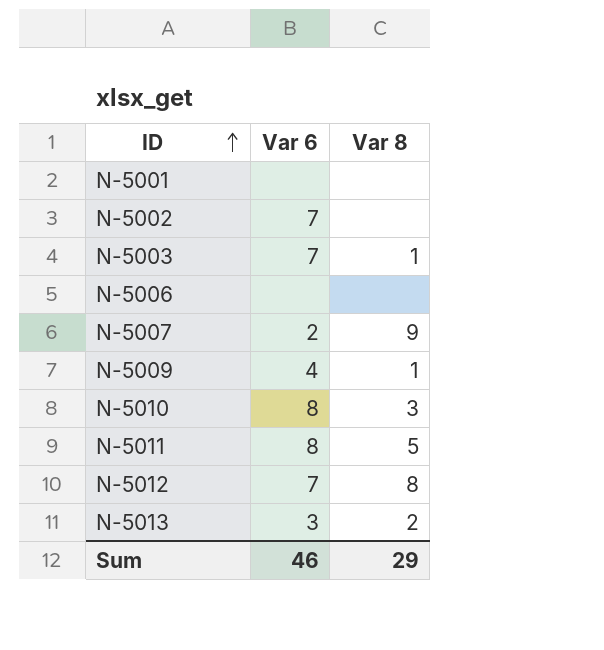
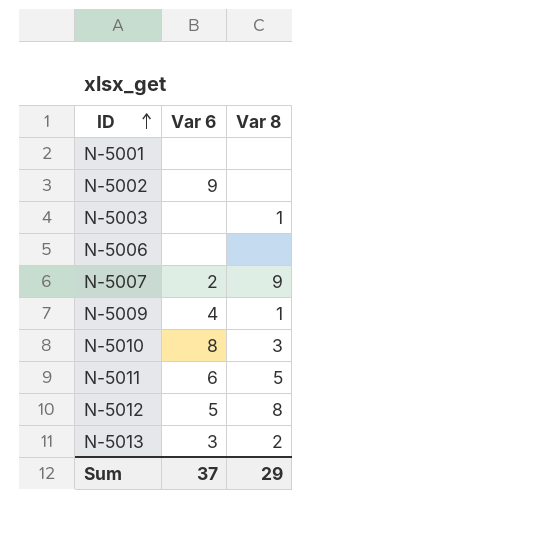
N-5002 | Var 6: 7 -> 9
N-5003 | Var 6: 7 -> none
N-5011 | Var 6: 8 -> 6
N-5012 | Var 6: 7 -> 5
Sum | Var 6: 46 -> 37

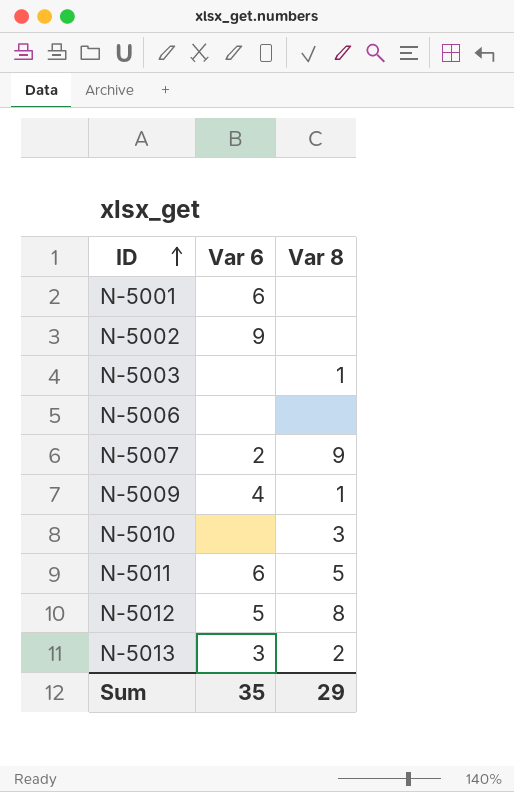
N-5001 | Var 6: none -> 6
N-5010 | Var 6: 8 -> none
Sum | Var 6: 37 -> 35

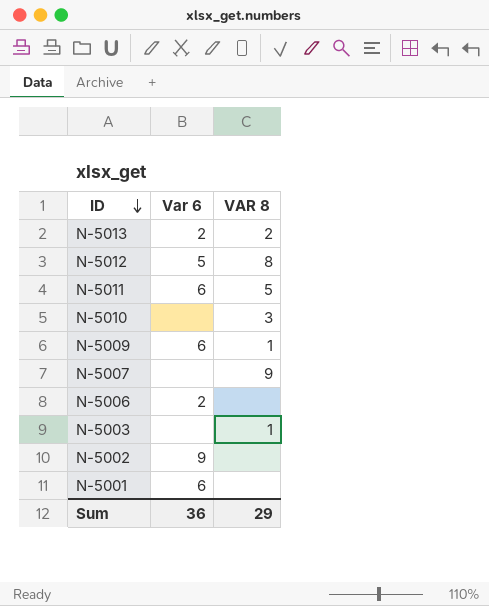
row order: ID ascending -> ID descending
column name: Var 8 -> VAR 8
N-5013 | Var 6: 3 -> 2
N-5009 | Var 6: 4 -> 6
N-5007 | Var 6: 2 -> none
N-5006 | Var 6: none -> 2
Sum | Var 6: 35 -> 36

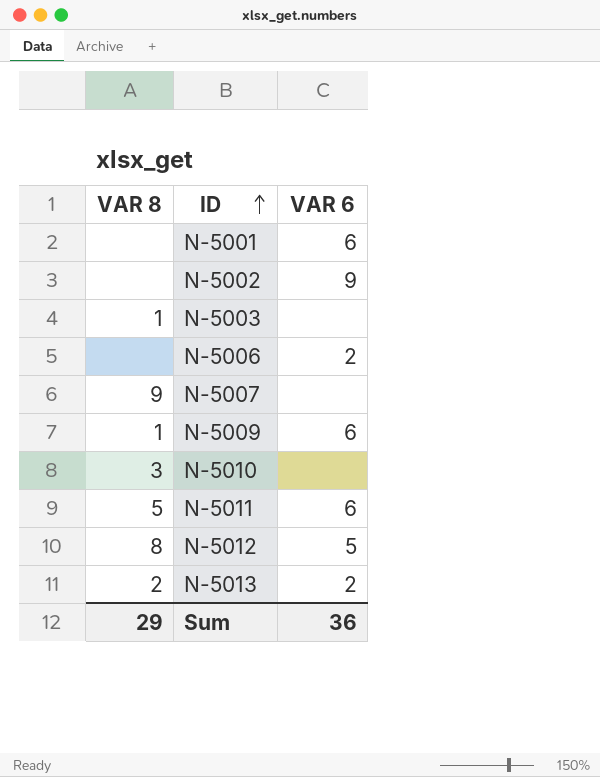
row order: ID descending -> ID ascending
column VAR 8 | position: 3 -> 1
column name: Var 6 -> VAR 6

